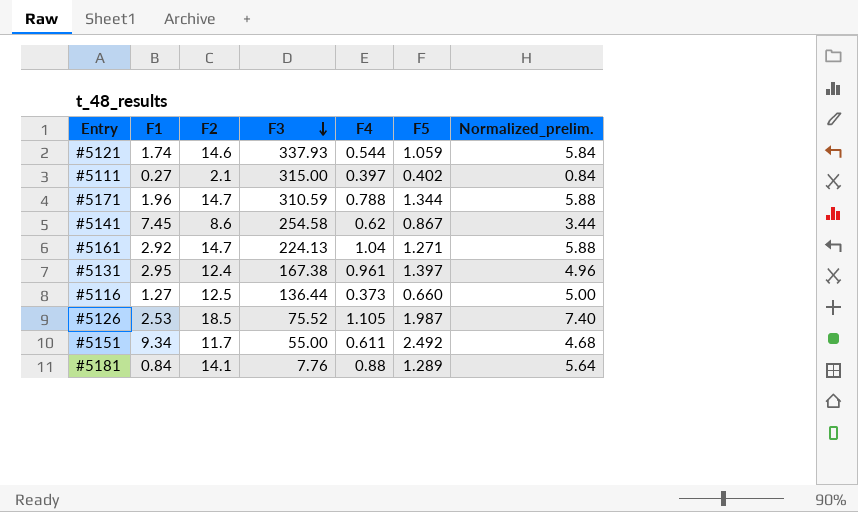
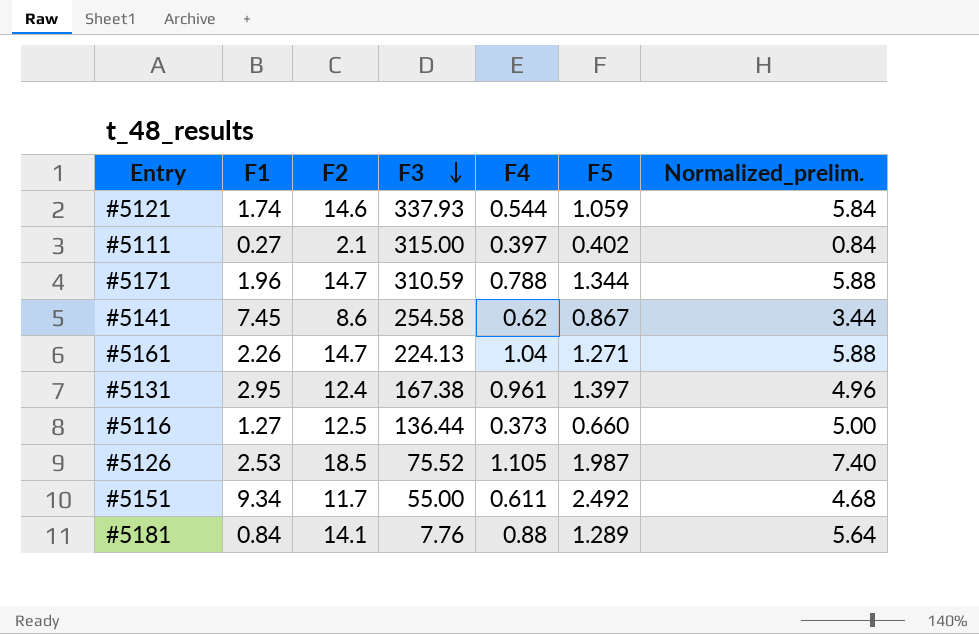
#5161 | F1: 2.92 -> 2.26

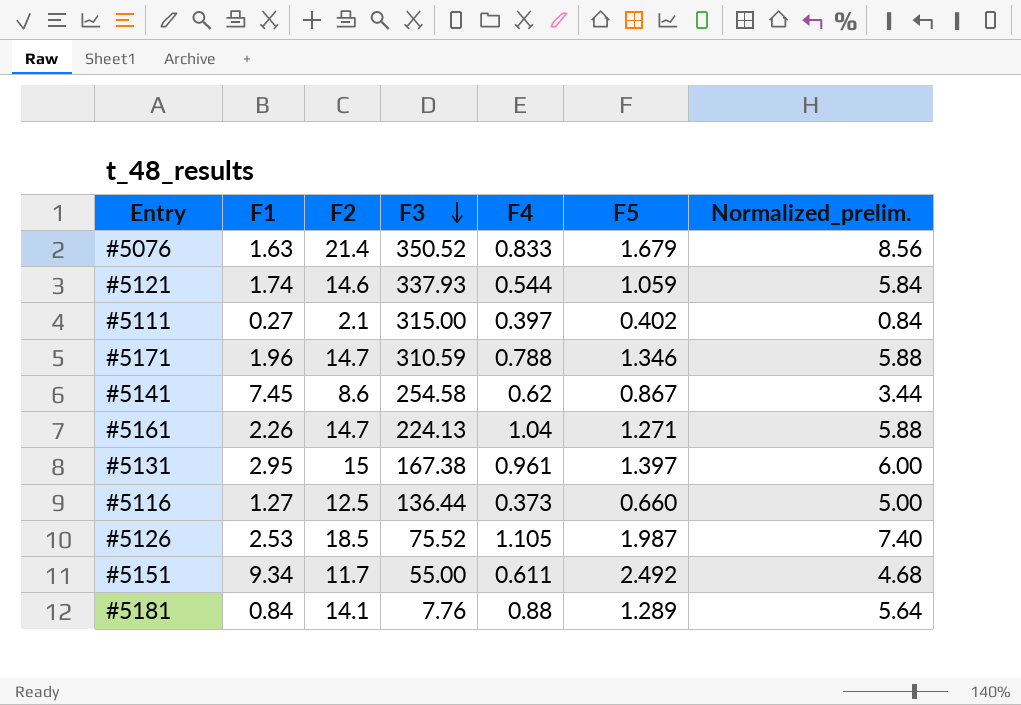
row #5076: none -> 1.63 | 21.4 | 350.52 | 0.833 | 1.679 | 8.56
#5171 | F5: 1.344 -> 1.346
#5131 | F2: 12.4 -> 15
#5131 | Normalized_prelim.: 4.96 -> 6.00

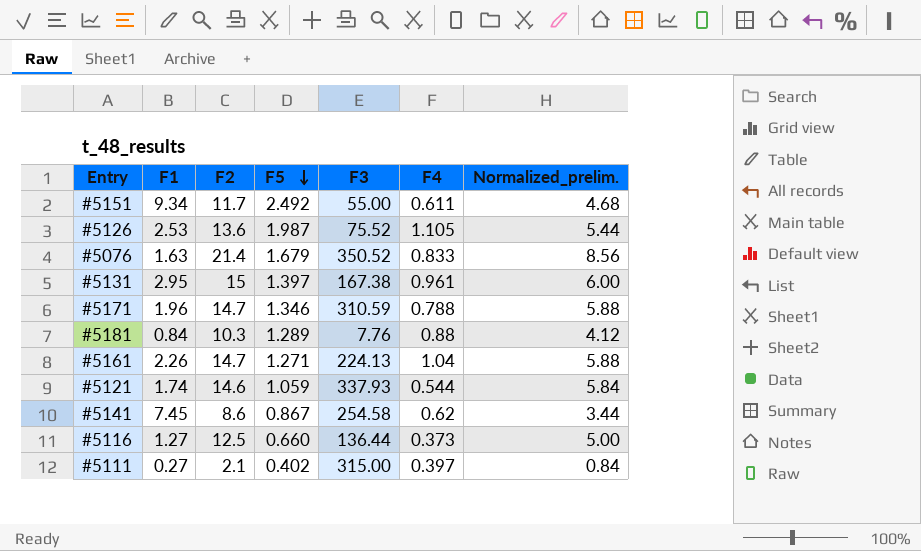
row order: F3 descending -> F5 descending
column F5 | position: 6 -> 4
#5126 | F2: 18.5 -> 13.6
#5126 | Normalized_prelim.: 7.40 -> 5.44
#5181 | F2: 14.1 -> 10.3
#5181 | Normalized_prelim.: 5.64 -> 4.12

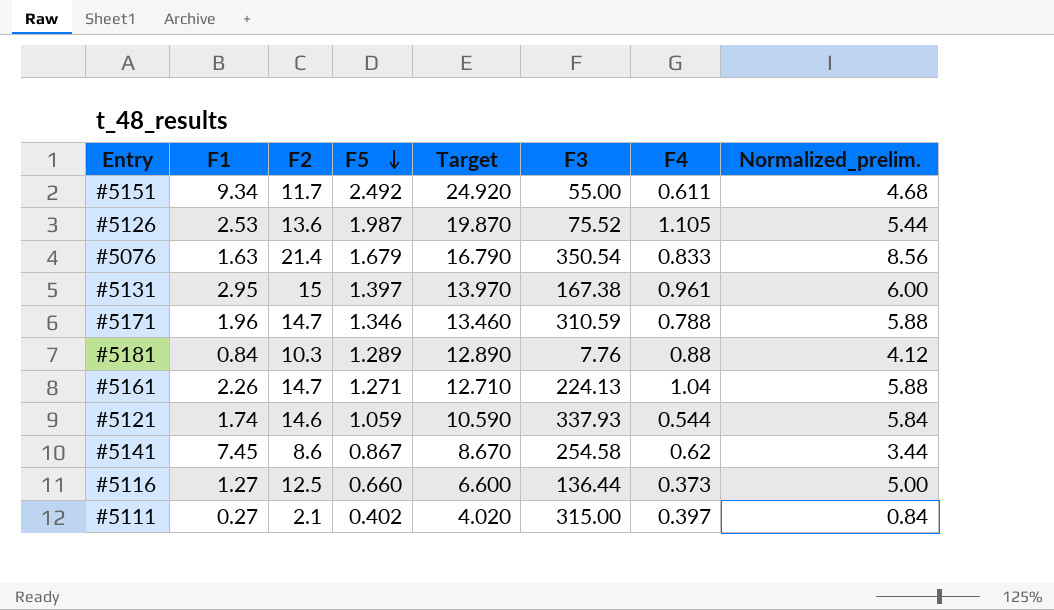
column Target | formula: none -> [F5] * 10
#5076 | F3: 350.52 -> 350.54

